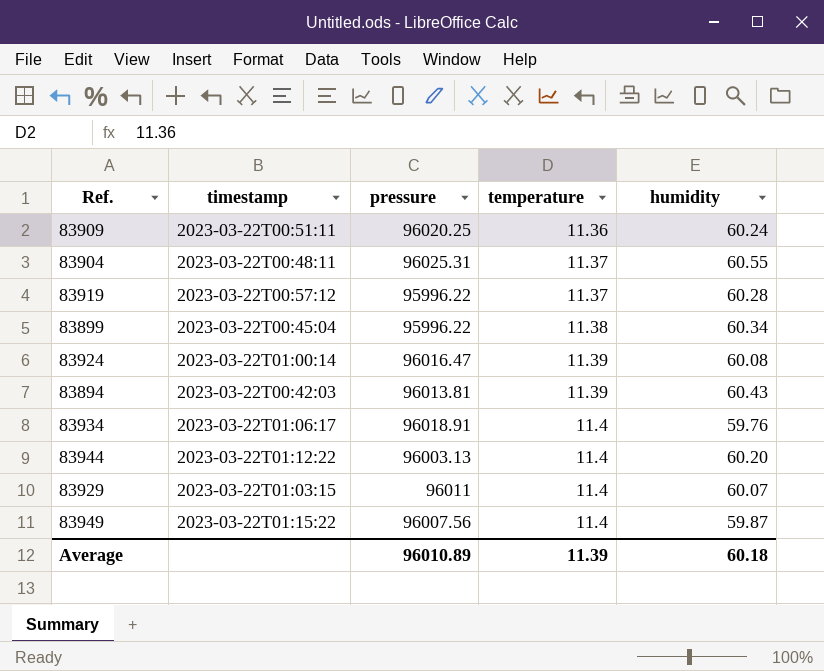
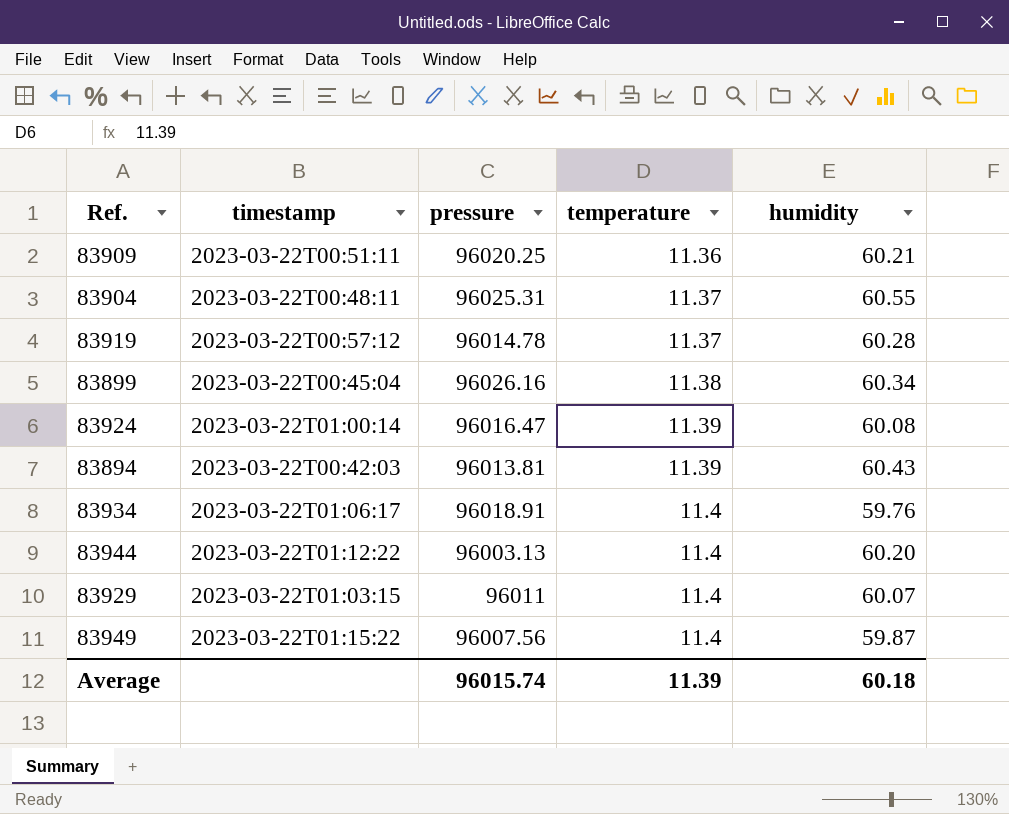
83909 | humidity: 60.24 -> 60.21
83919 | pressure: 95996.22 -> 96014.78
83899 | pressure: 95996.22 -> 96026.16
Average | pressure: 96010.89 -> 96015.74

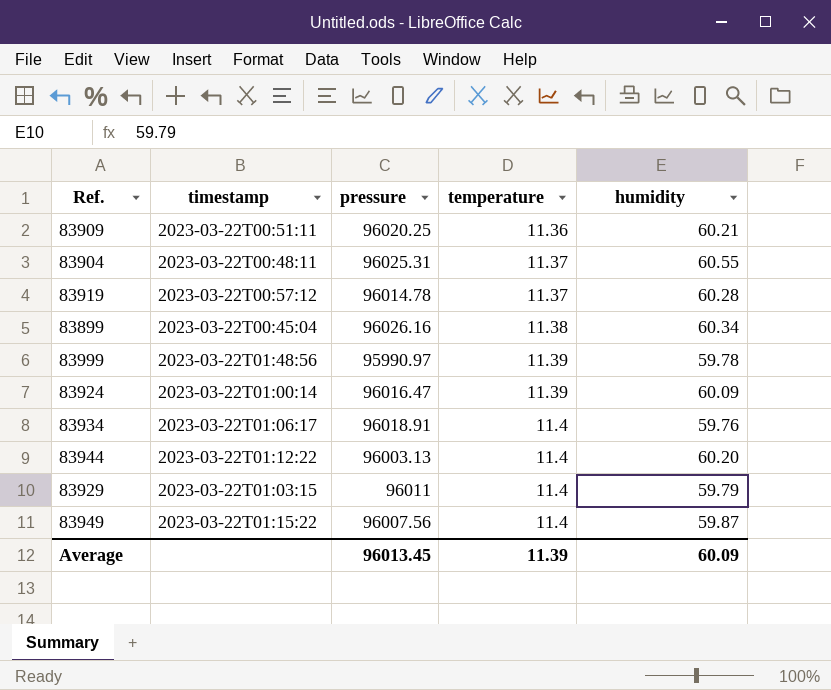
row 83894: 2023-03-22T00:42:03 | 96013.81 | 11.39 | 60.43 -> none
row 83999: none -> 2023-03-22T01:48:56 | 95990.97 | 11.39 | 59.78
83924 | humidity: 60.08 -> 60.09
83929 | humidity: 60.07 -> 59.79
Average | pressure: 96015.74 -> 96013.45
Average | humidity: 60.18 -> 60.09

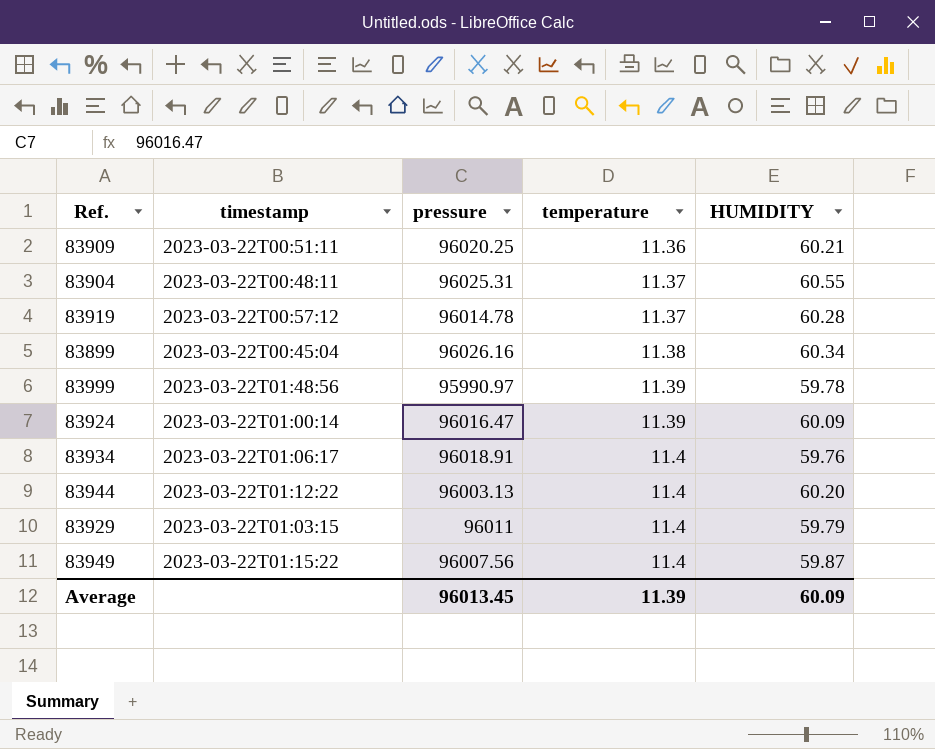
column name: humidity -> HUMIDITY

